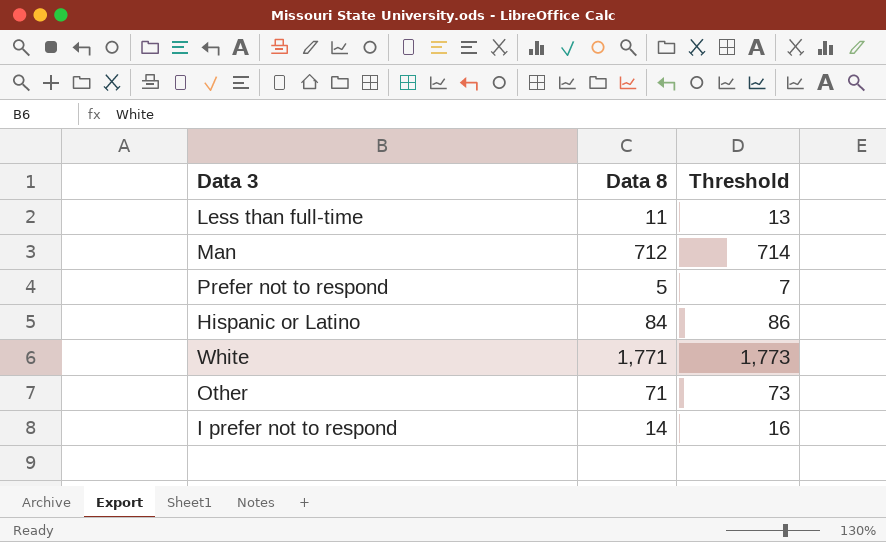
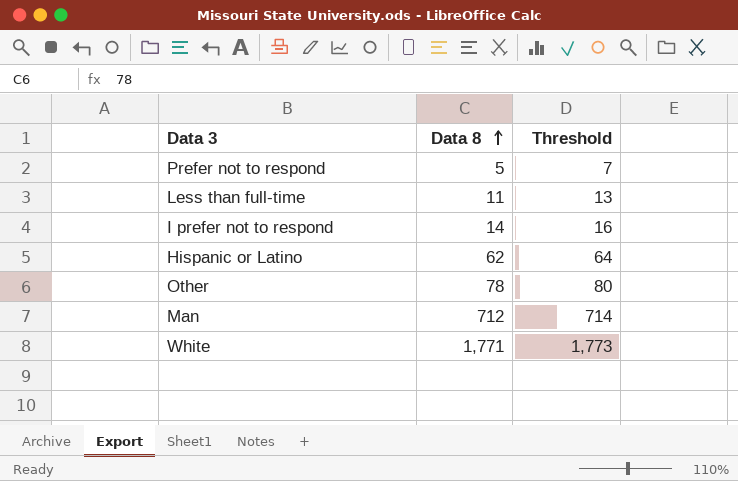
row order: none -> Data 8 ascending
Hispanic or Latino | Data 8: 84 -> 62
Hispanic or Latino | Threshold: 86 -> 64
Other | Data 8: 71 -> 78
Other | Threshold: 73 -> 80

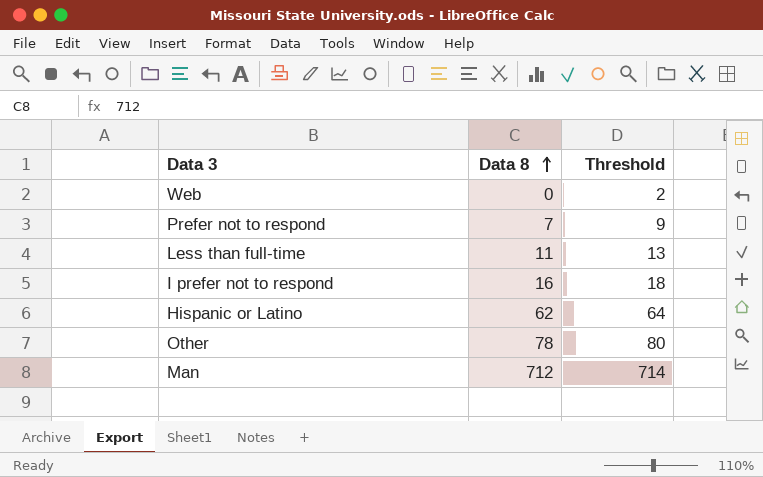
row White: 1,771 | 1,773 -> none
row Web: none -> 0 | 2
Prefer not to respond | Data 8: 5 -> 7
Prefer not to respond | Threshold: 7 -> 9
I prefer not to respond | Data 8: 14 -> 16
I prefer not to respond | Threshold: 16 -> 18

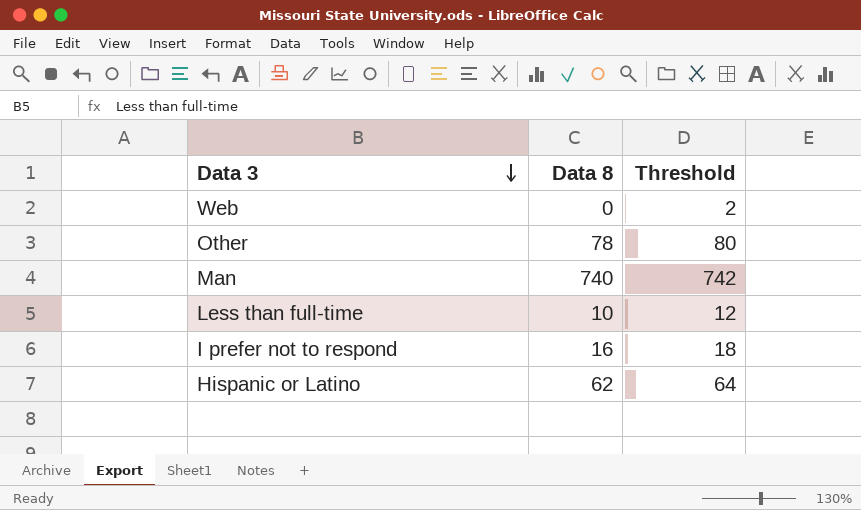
row order: Data 8 ascending -> Data 3 descending
row Prefer not to respond: 7 | 9 -> none
Man | Data 8: 712 -> 740
Man | Threshold: 714 -> 742
Less than full-time | Data 8: 11 -> 10
Less than full-time | Threshold: 13 -> 12

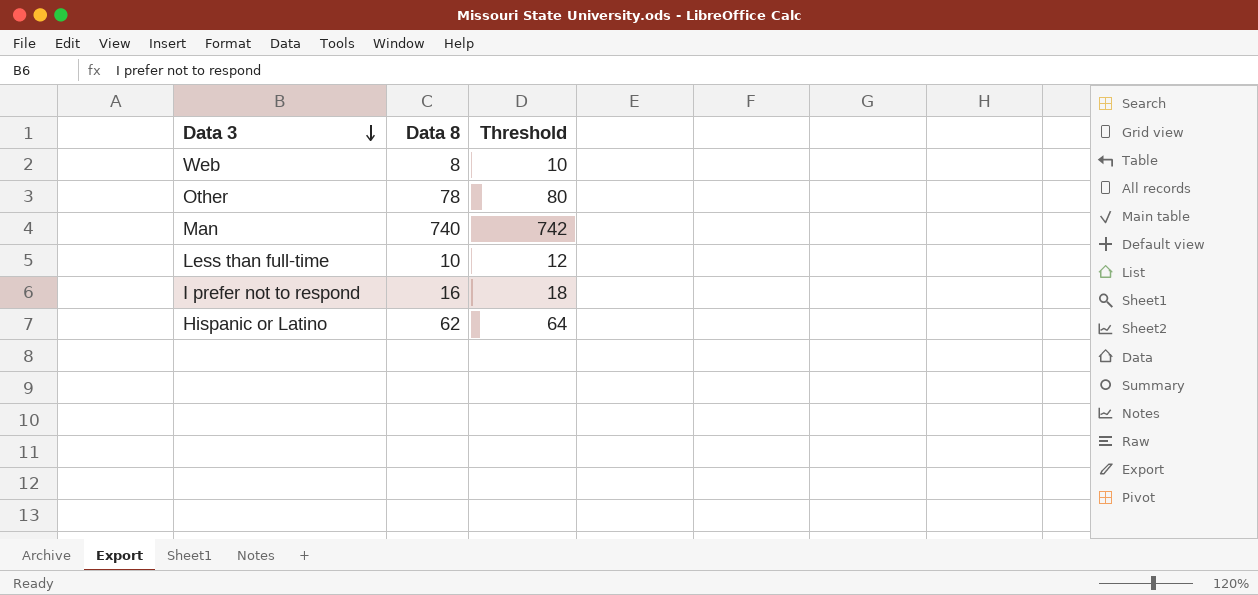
Web | Data 8: 0 -> 8
Web | Threshold: 2 -> 10

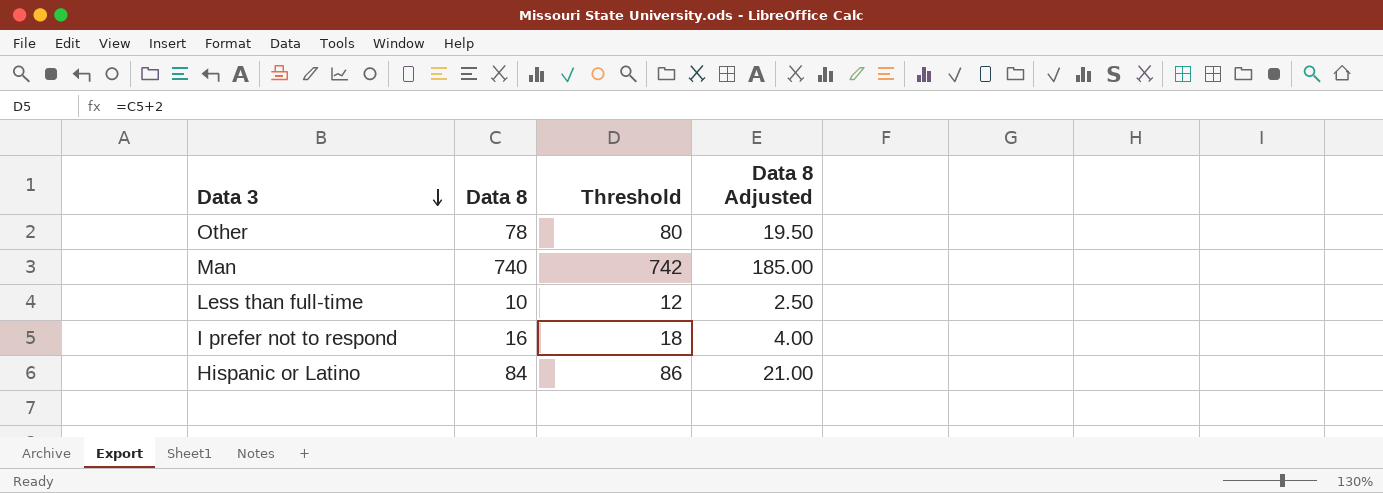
column Data 8 Adjusted | formula: none -> [Data 8] * 0.25
row Web: 8 | 10 -> none
Hispanic or Latino | Data 8: 62 -> 84
Hispanic or Latino | Threshold: 64 -> 86

